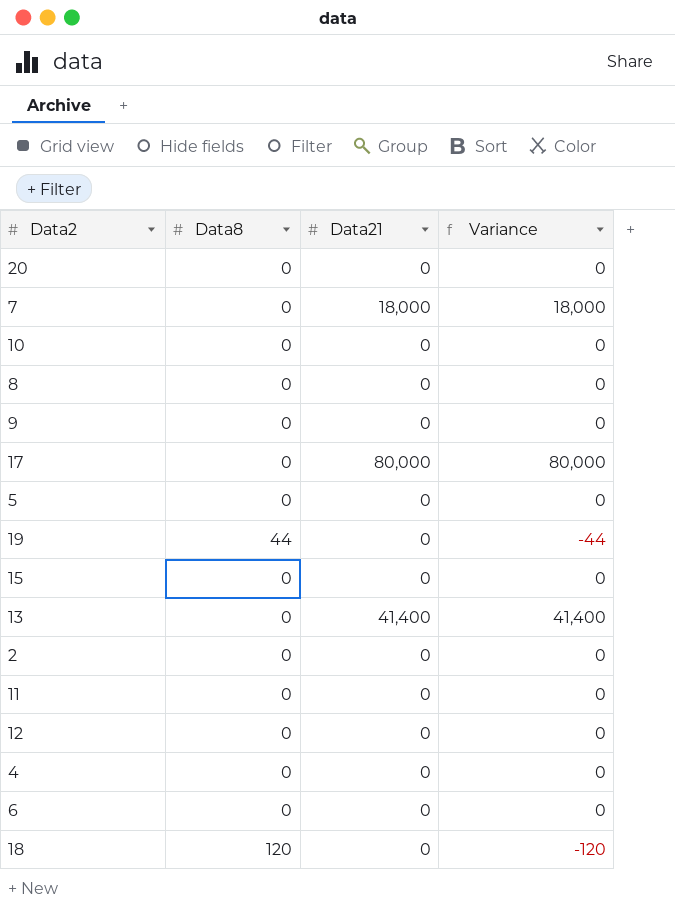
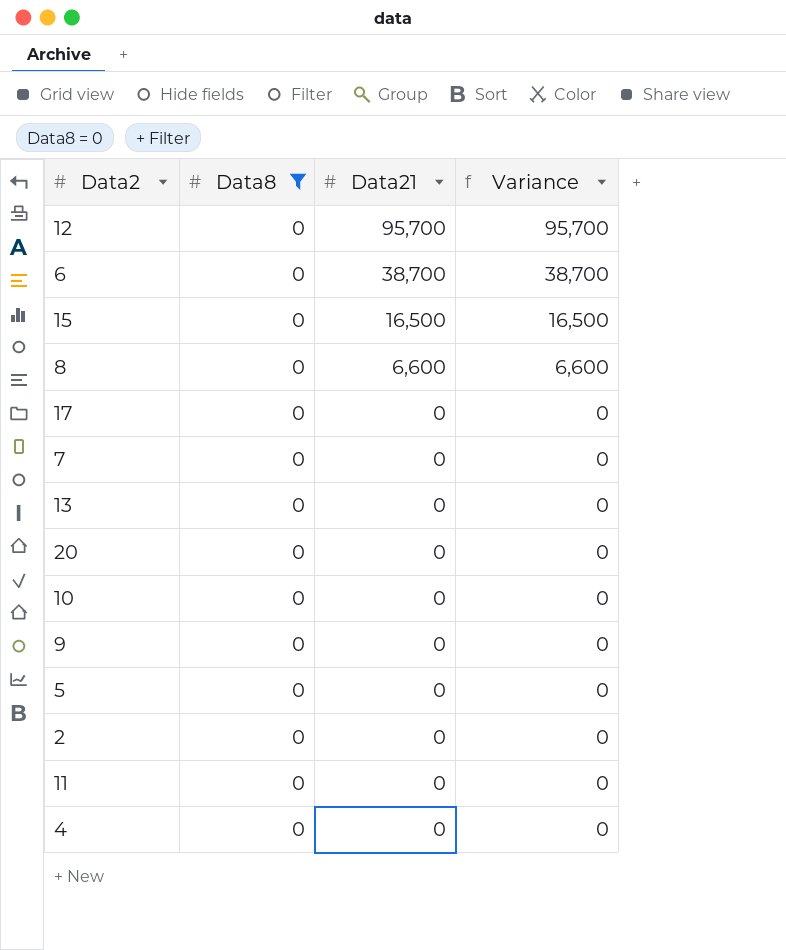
filter: none -> Data8 = 0
row order: none -> Data21 descending
12 | Data21: 0 -> 95,700
12 | Variance: 0 -> 95,700
6 | Data21: 0 -> 38,700
6 | Variance: 0 -> 38,700
15 | Data21: 0 -> 16,500
15 | Variance: 0 -> 16,500
8 | Data21: 0 -> 6,600
8 | Variance: 0 -> 6,600
17 | Data21: 80,000 -> 0
17 | Variance: 80,000 -> 0
7 | Data21: 18,000 -> 0
7 | Variance: 18,000 -> 0
13 | Data21: 41,400 -> 0
13 | Variance: 41,400 -> 0

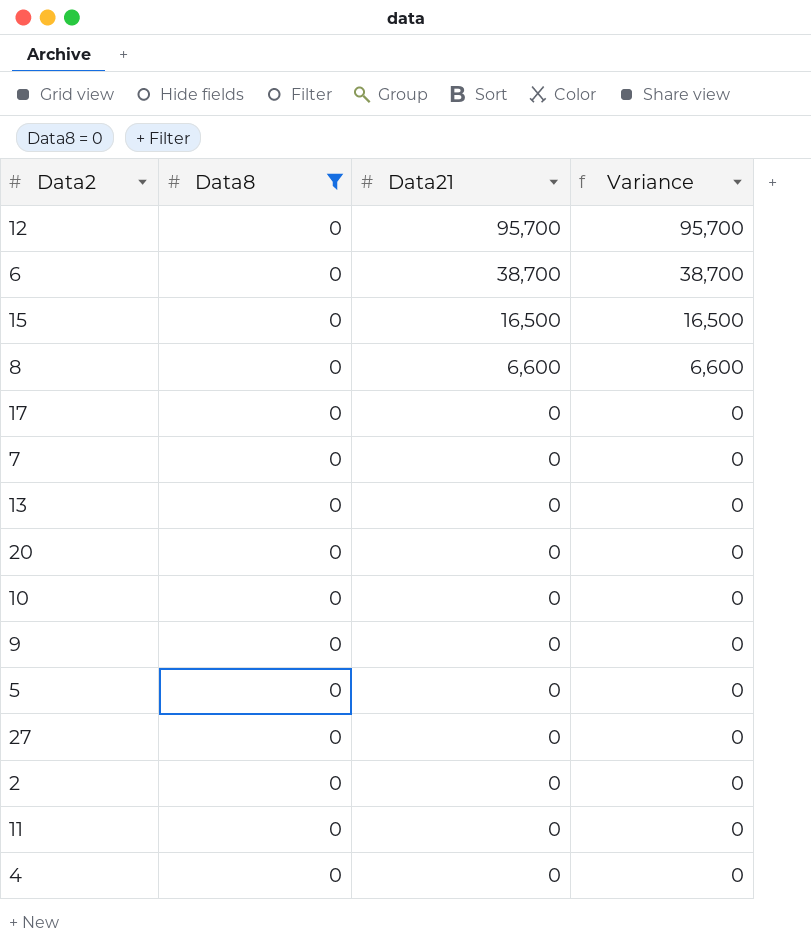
row 27: none -> 0 | 0 | 0

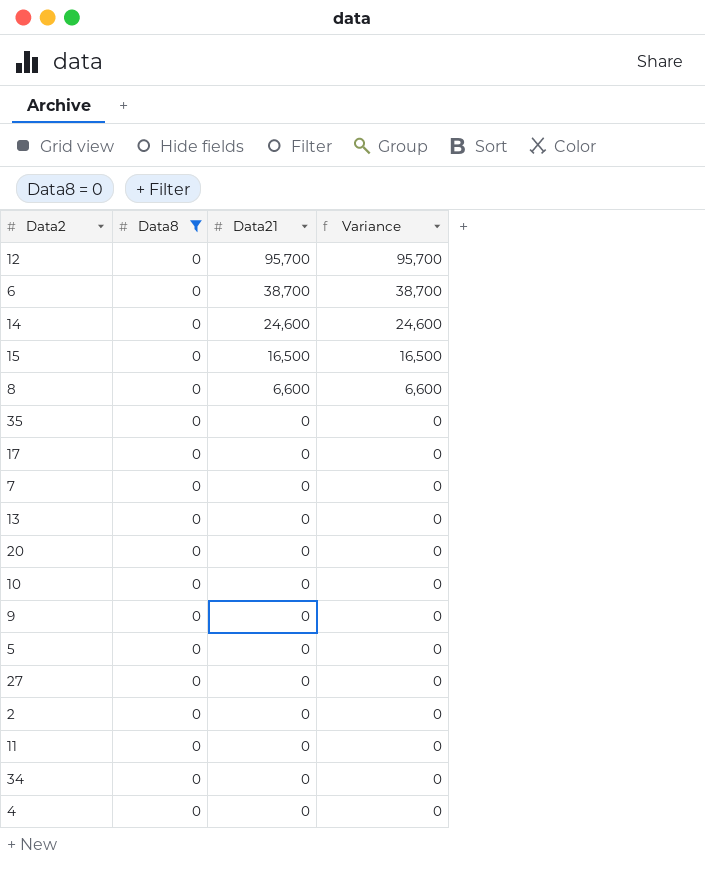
row 14: none -> 0 | 24,600 | 24,600
row 35: none -> 0 | 0 | 0
row 34: none -> 0 | 0 | 0

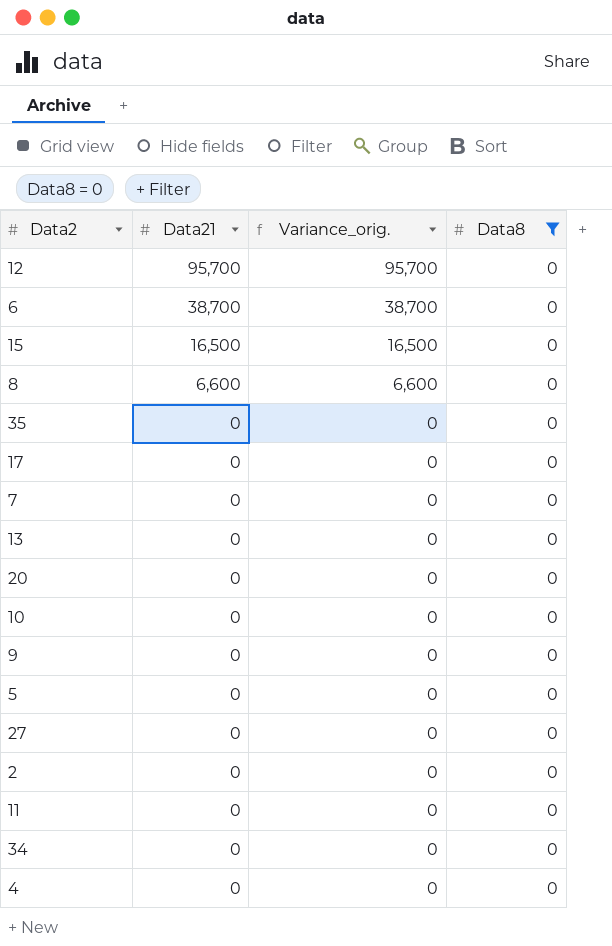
column name: Variance -> Variance_orig.
column Data8 | position: 2 -> 4
row 14: 0 | 24,600 | 24,600 -> none

